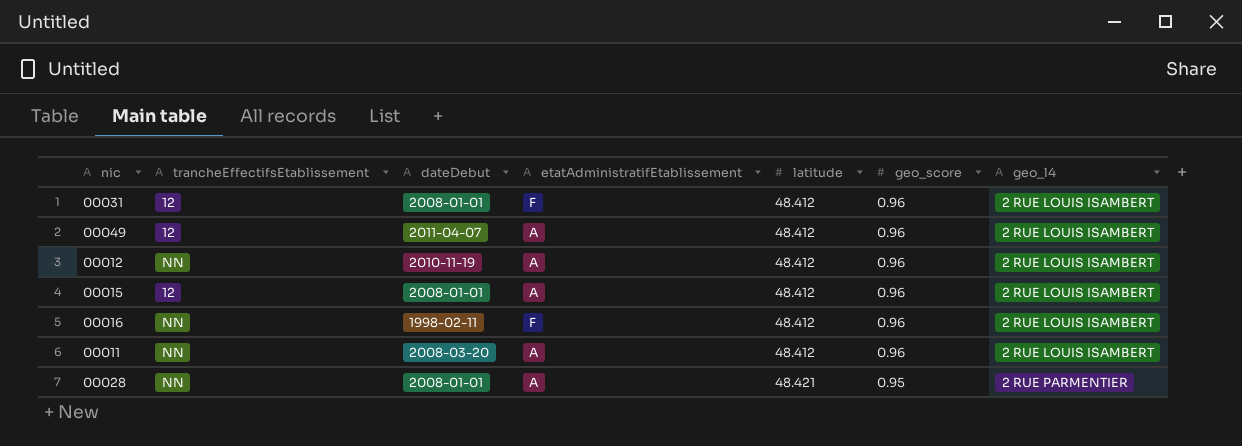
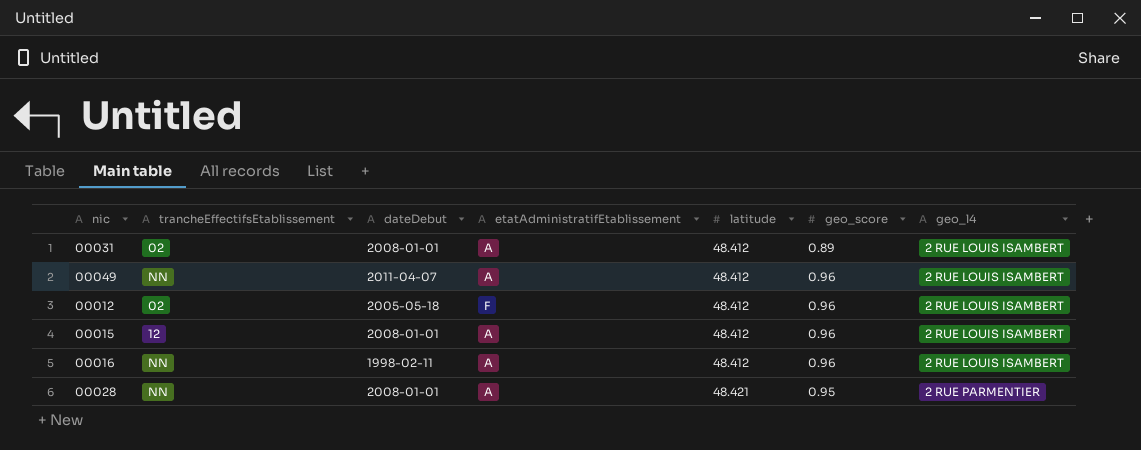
row 00011: NN | 2008-03-20 | A | 48.412 | 0.96 | 2 RUE LOUIS ISAMBERT -> none
00031 | trancheEffectifsEtablissement: 12 -> 02
00031 | etatAdministratifEtablissement: F -> A
00031 | geo_score: 0.96 -> 0.89
00049 | trancheEffectifsEtablissement: 12 -> NN
00012 | trancheEffectifsEtablissement: NN -> 02
00012 | dateDebut: 2010-11-19 -> 2005-05-18
00012 | etatAdministratifEtablissement: A -> F
00016 | etatAdministratifEtablissement: F -> A

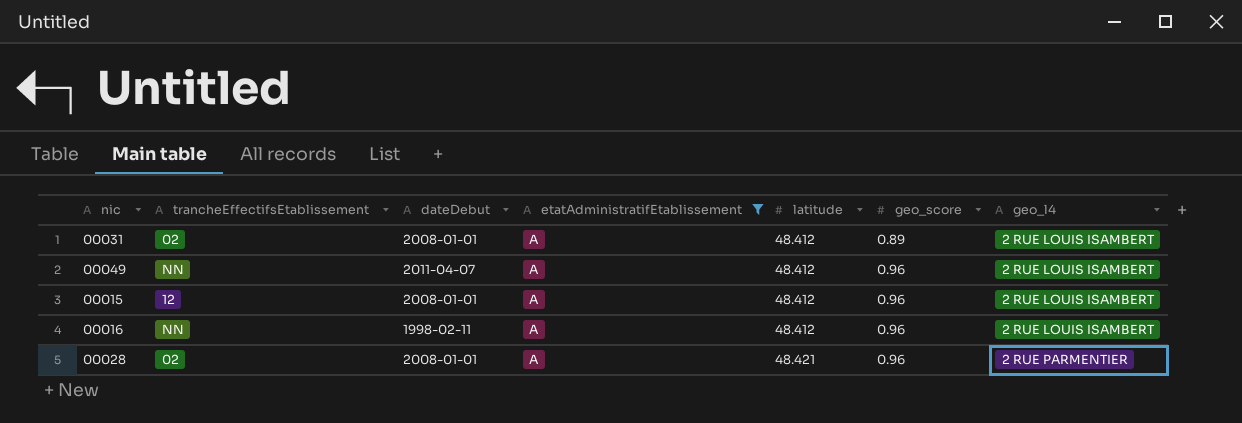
filter: none -> etatAdministratifEtablissement = A
00028 | trancheEffectifsEtablissement: NN -> 02
00028 | geo_score: 0.95 -> 0.96

